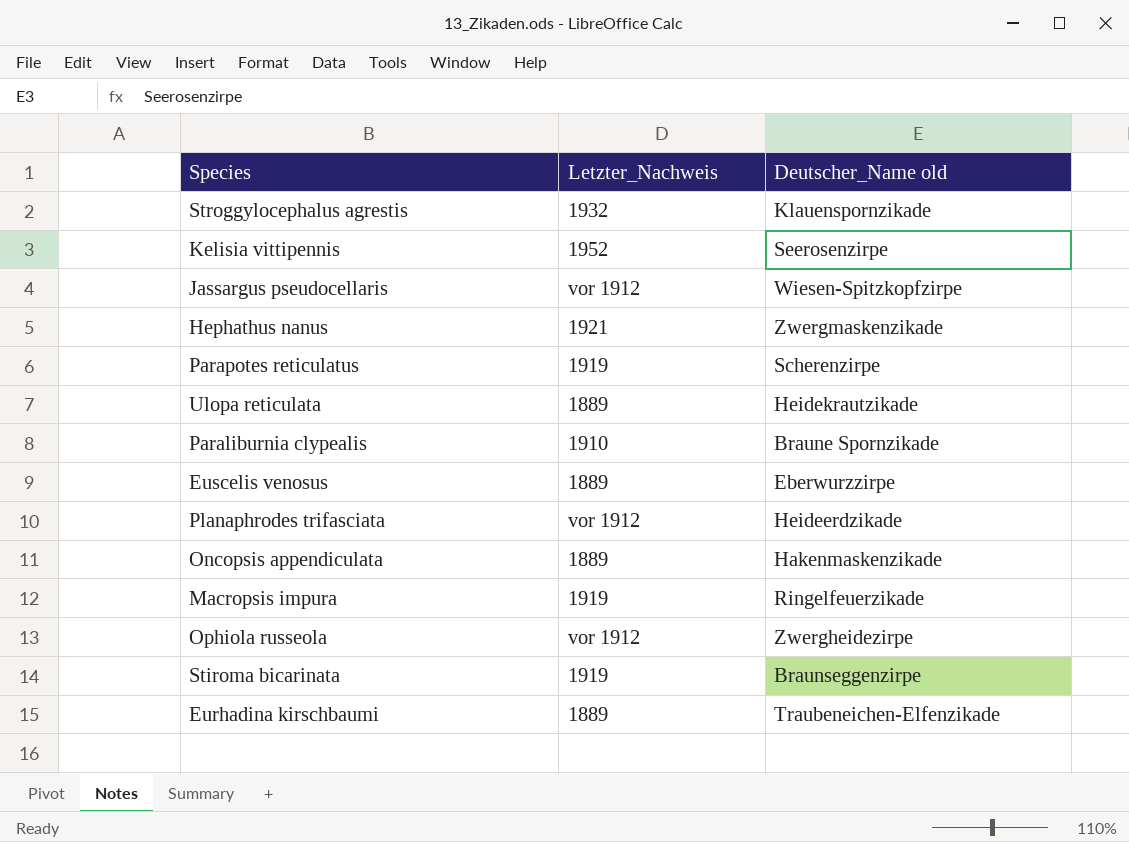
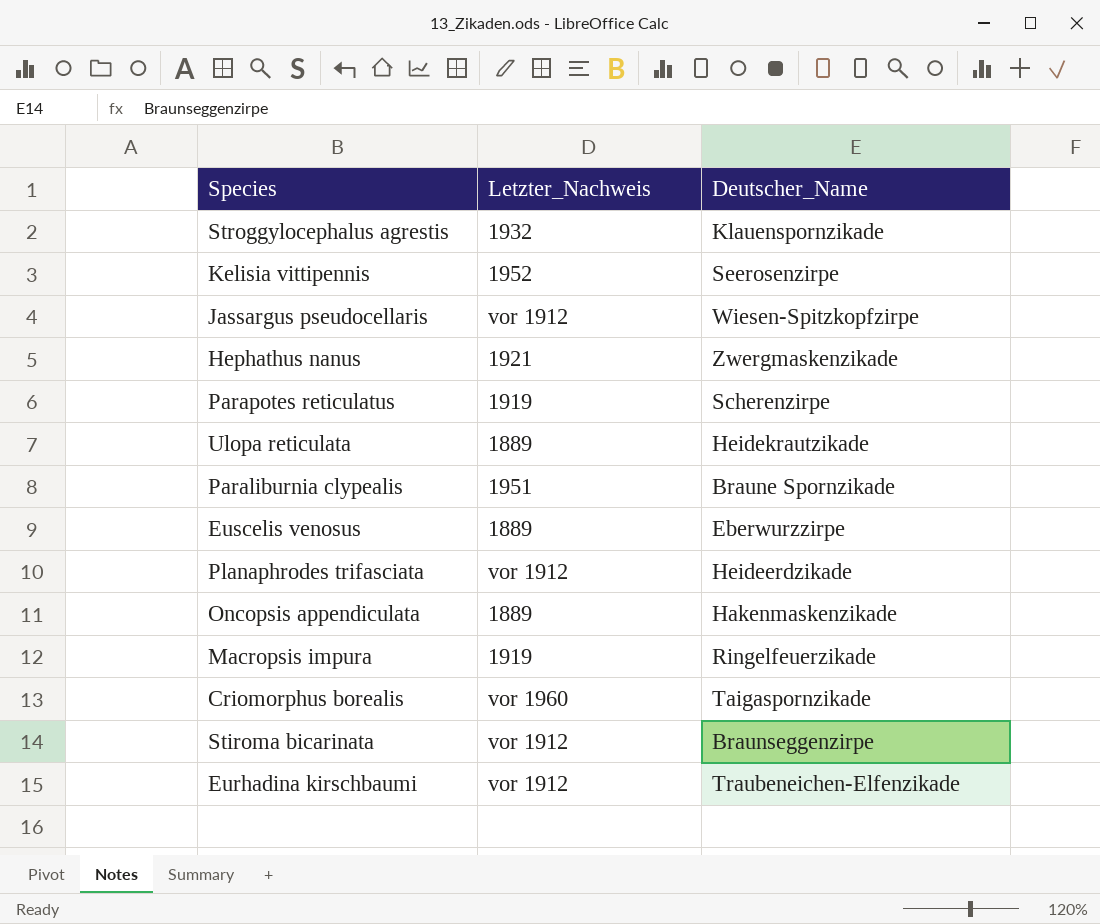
column name: Deutscher_Name old -> Deutscher_Name
row Ophiola russeola: vor 1912 | Zwergheidezirpe -> none
Paraliburnia clypealis | Letzter_Nachweis: 1910 -> 1951
row Criomorphus borealis: none -> vor 1960 | Taigaspornzikade
Stiroma bicarinata | Letzter_Nachweis: 1919 -> vor 1912
Eurhadina kirschbaumi | Letzter_Nachweis: 1889 -> vor 1912

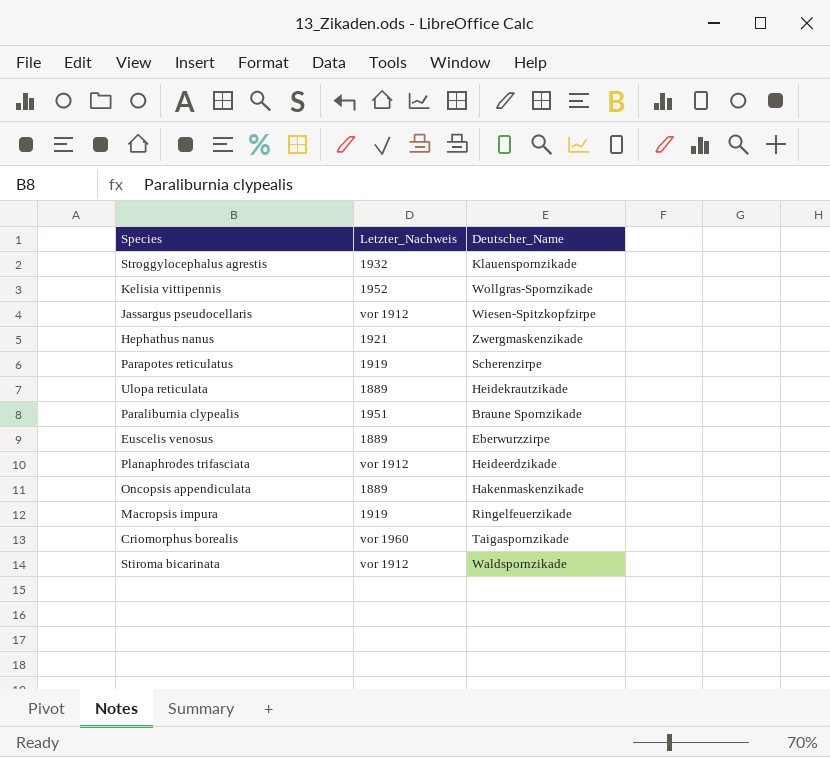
row Eurhadina kirschbaumi: vor 1912 | Traubeneichen-Elfenzikade -> none
Kelisia vittipennis | Deutscher_Name: Seerosenzirpe -> Wollgras-Spornzikade
Stiroma bicarinata | Deutscher_Name: Braunseggenzirpe -> Waldspornzikade

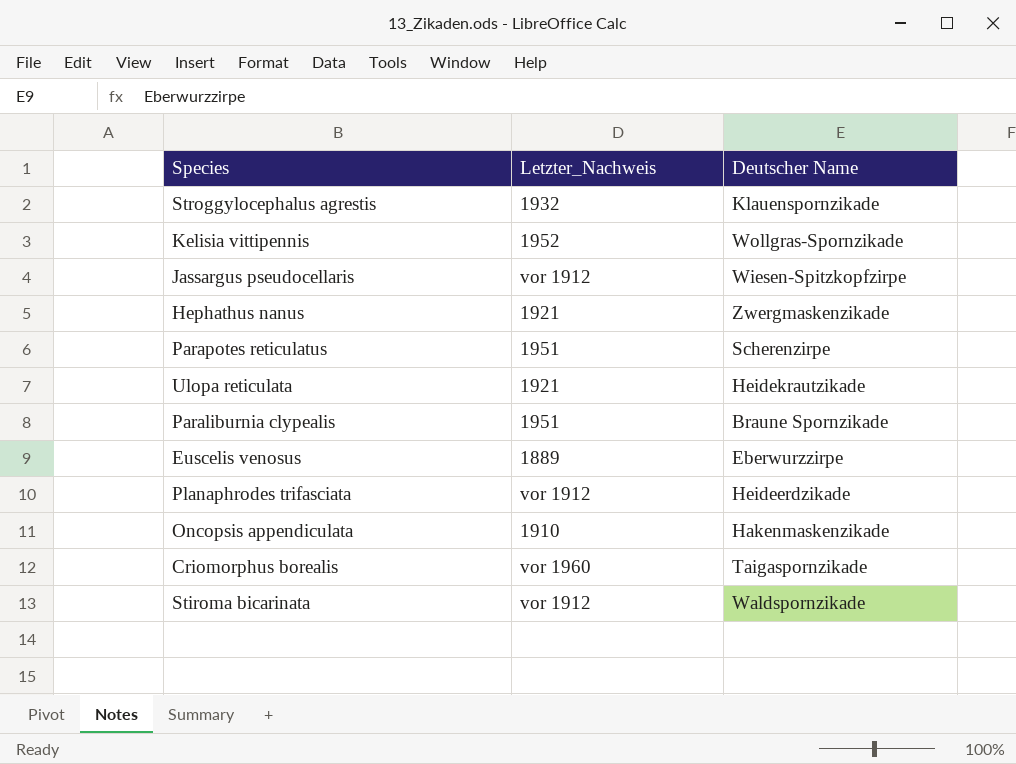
column name: Deutscher_Name -> Deutscher Name
row Macropsis impura: 1919 | Ringelfeuerzikade -> none
Parapotes reticulatus | Letzter_Nachweis: 1919 -> 1951
Ulopa reticulata | Letzter_Nachweis: 1889 -> 1921
Oncopsis appendiculata | Letzter_Nachweis: 1889 -> 1910

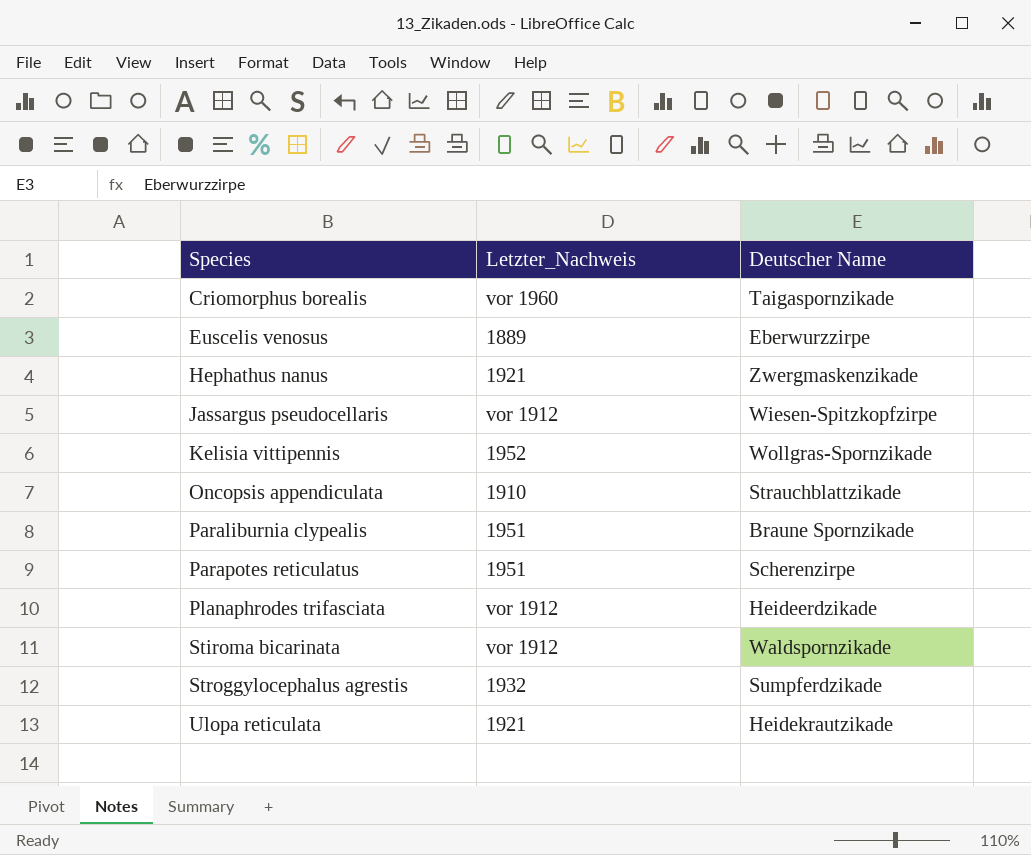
row order: none -> Species ascending
Oncopsis appendiculata | Deutscher Name: Hakenmaskenzikade -> Strauchblattzikade
Stroggylocephalus agrestis | Deutscher Name: Klauenspornzikade -> Sumpferdzikade

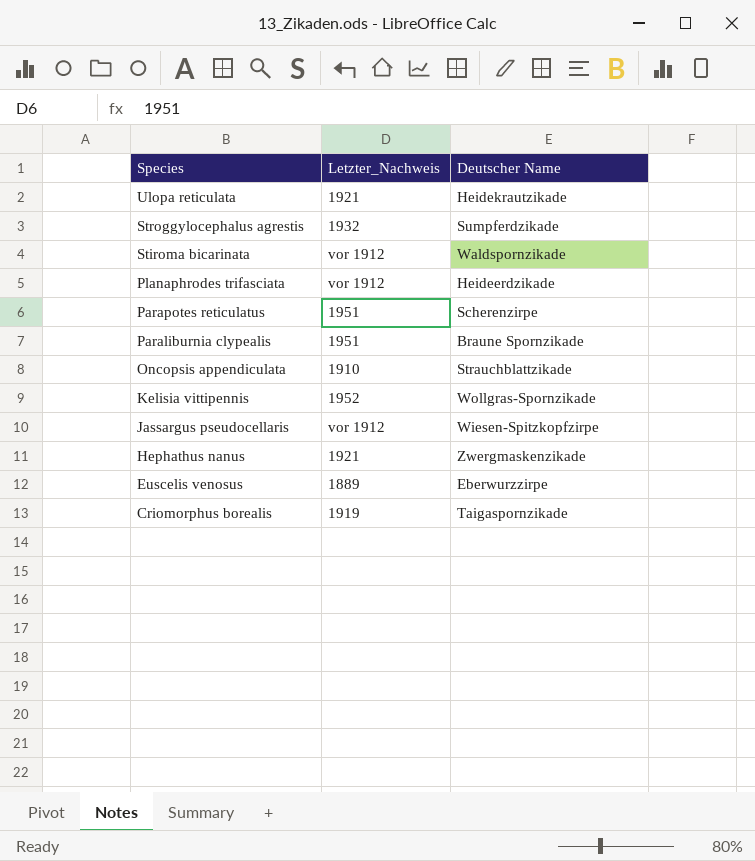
row order: Species ascending -> Species descending
Criomorphus borealis | Letzter_Nachweis: vor 1960 -> 1919

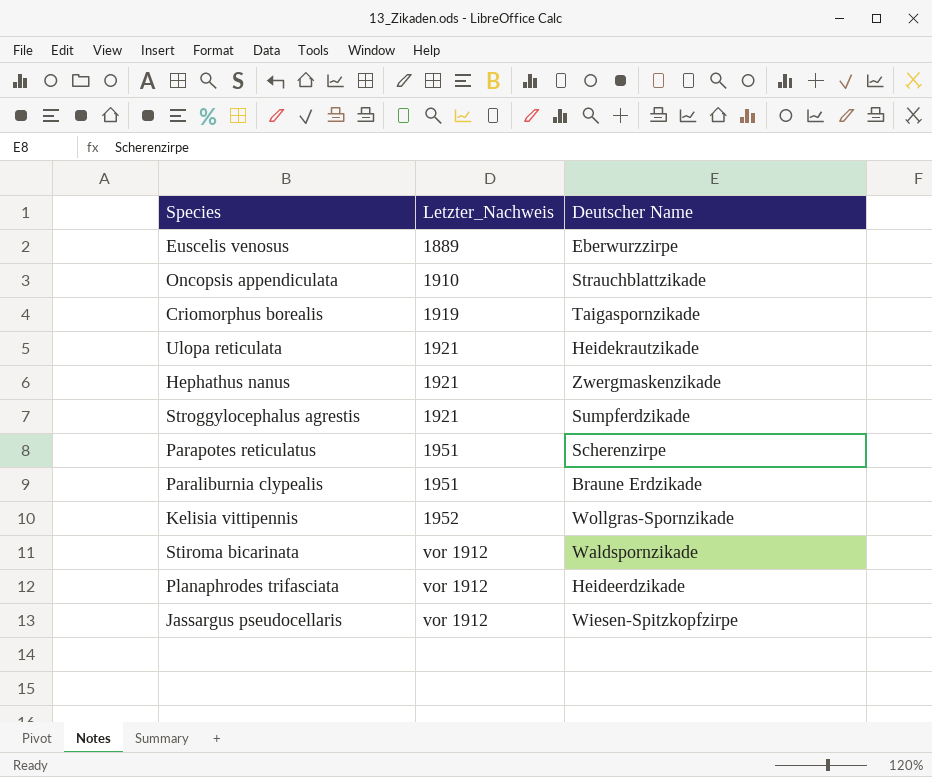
row order: Species descending -> Letzter_Nachweis ascending
Stroggylocephalus agrestis | Letzter_Nachweis: 1932 -> 1921
Paraliburnia clypealis | Deutscher Name: Braune Spornzikade -> Braune Erdzikade

